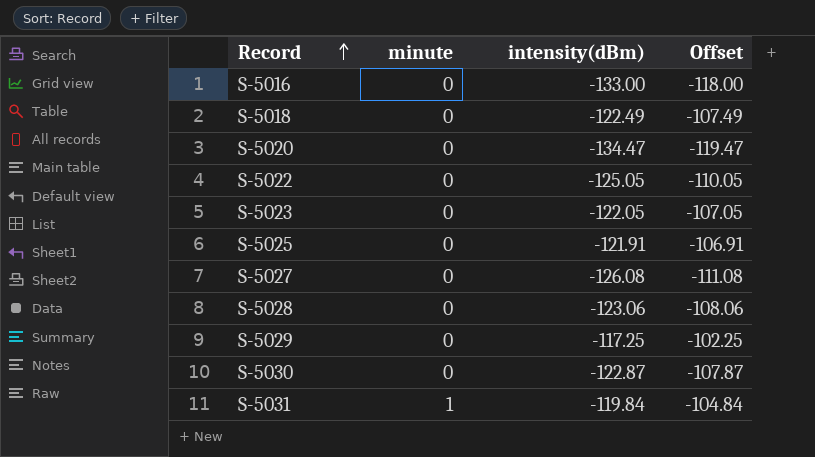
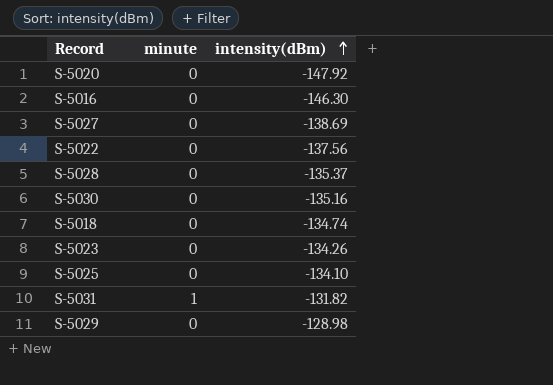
row order: Record ascending -> intensity(dBm) ascending
column Offset | formula: [intensity(dBm)] + 15 -> none
S-5020 | intensity(dBm): -134.47 -> -147.92
S-5016 | intensity(dBm): -133.00 -> -146.30
S-5027 | intensity(dBm): -126.08 -> -138.69
S-5022 | intensity(dBm): -125.05 -> -137.56
S-5028 | intensity(dBm): -123.06 -> -135.37
S-5030 | intensity(dBm): -122.87 -> -135.16
S-5018 | intensity(dBm): -122.49 -> -134.74
S-5023 | intensity(dBm): -122.05 -> -134.26
S-5025 | intensity(dBm): -121.91 -> -134.10
S-5031 | intensity(dBm): -119.84 -> -131.82
S-5029 | intensity(dBm): -117.25 -> -128.98

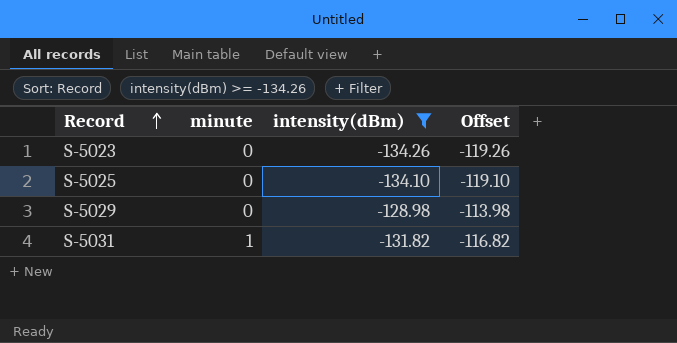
filter: none -> intensity(dBm) >= -134.26
row order: intensity(dBm) ascending -> Record ascending
column Offset | formula: none -> [intensity(dBm)] + 15

